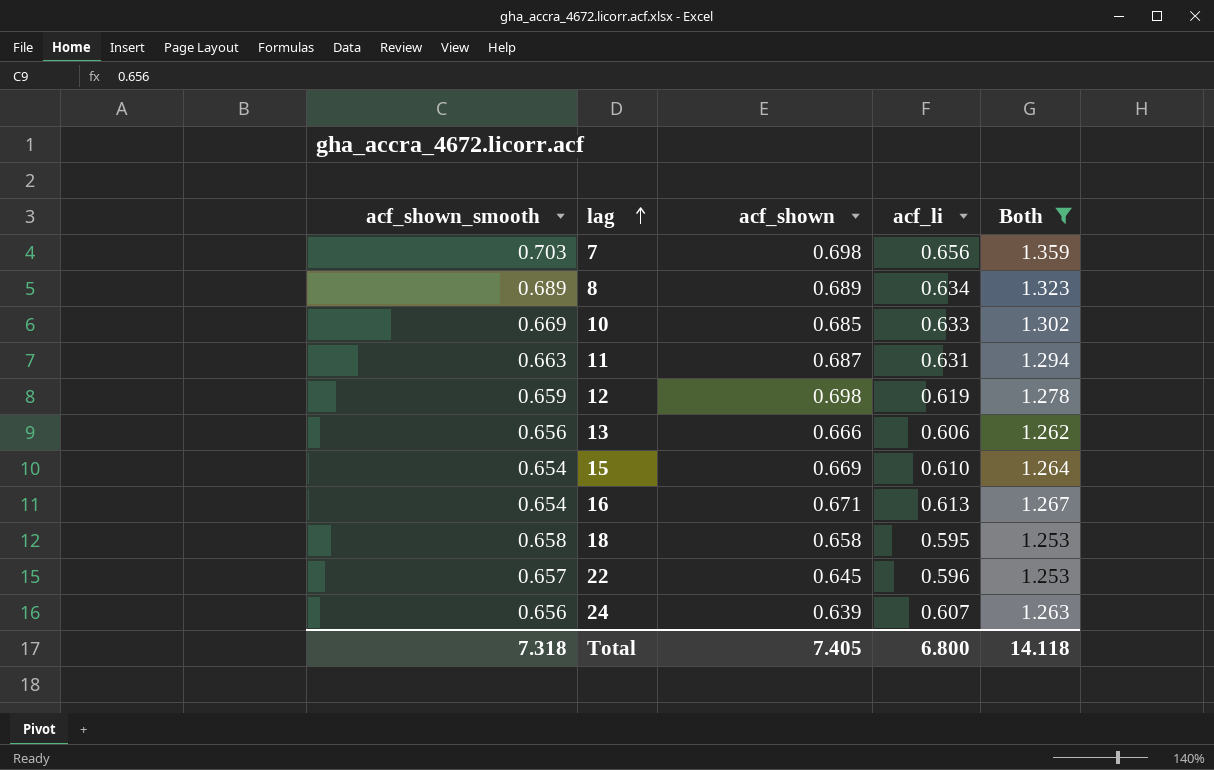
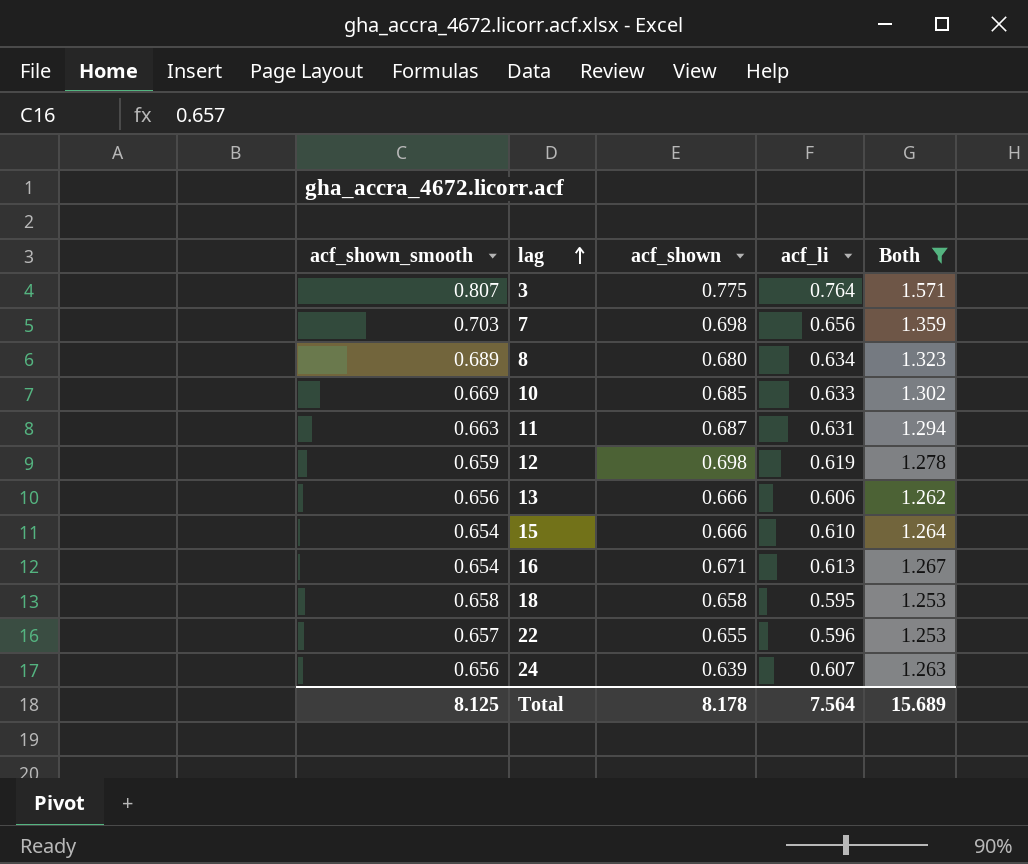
row 3: none -> 0.807 | 0.775 | 0.764 | 1.571
8 | acf_shown: 0.689 -> 0.680
15 | acf_shown: 0.669 -> 0.666
22 | acf_shown: 0.645 -> 0.655
Total | acf_shown_smooth: 7.318 -> 8.125
Total | acf_shown: 7.405 -> 8.178
Total | acf_li: 6.800 -> 7.564
Total | Both: 14.118 -> 15.689

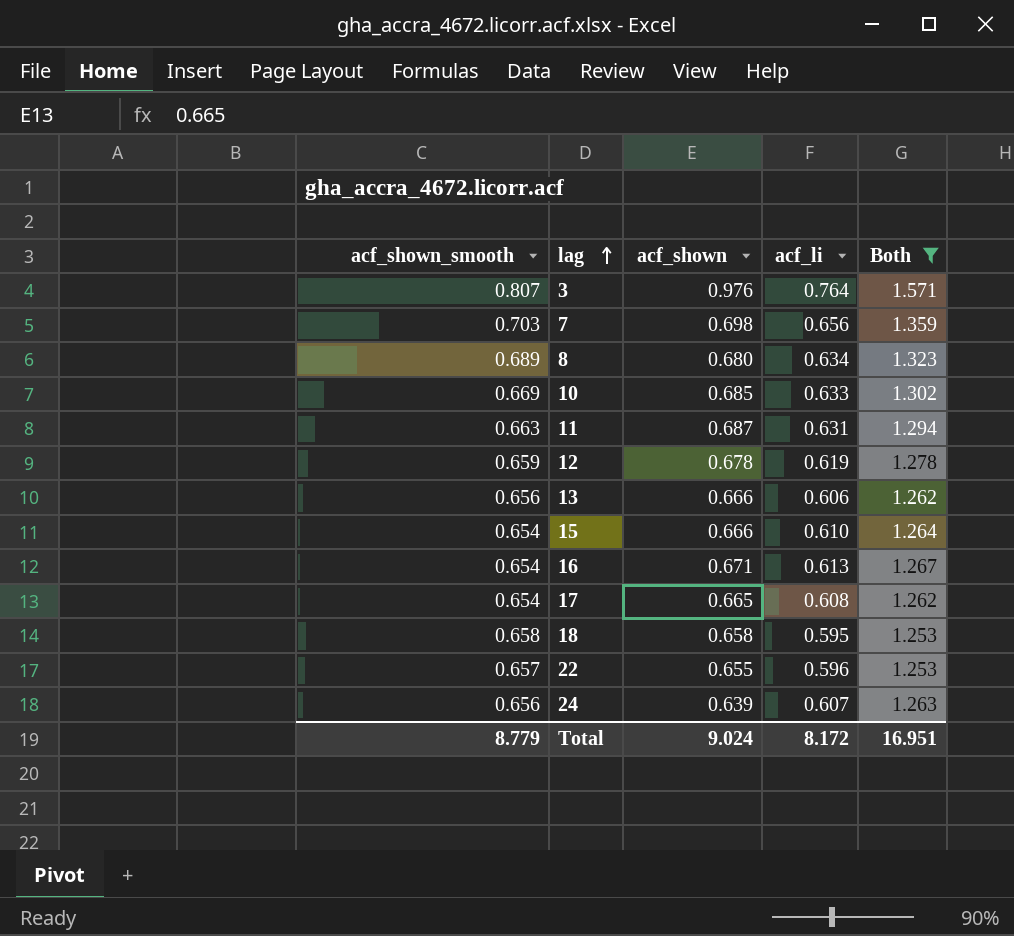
3 | acf_shown: 0.775 -> 0.976
12 | acf_shown: 0.698 -> 0.678
row 17: none -> 0.654 | 0.665 | 0.608 | 1.262
Total | acf_shown_smooth: 8.125 -> 8.779
Total | acf_shown: 8.178 -> 9.024
Total | acf_li: 7.564 -> 8.172
Total | Both: 15.689 -> 16.951

